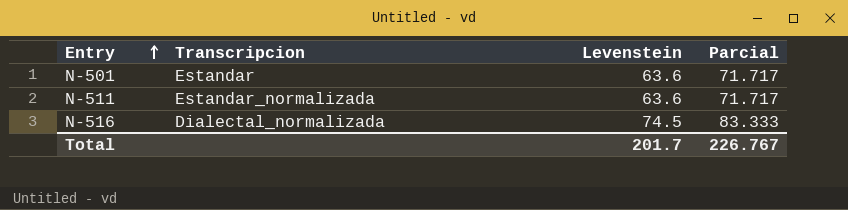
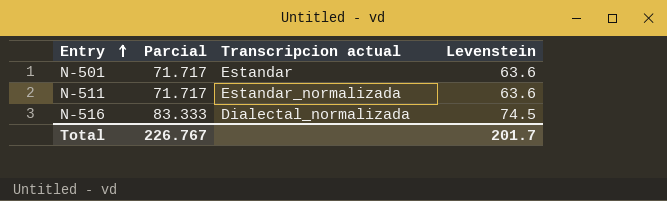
column Parcial | position: 4 -> 2
column name: Transcripcion -> Transcripcion actual

